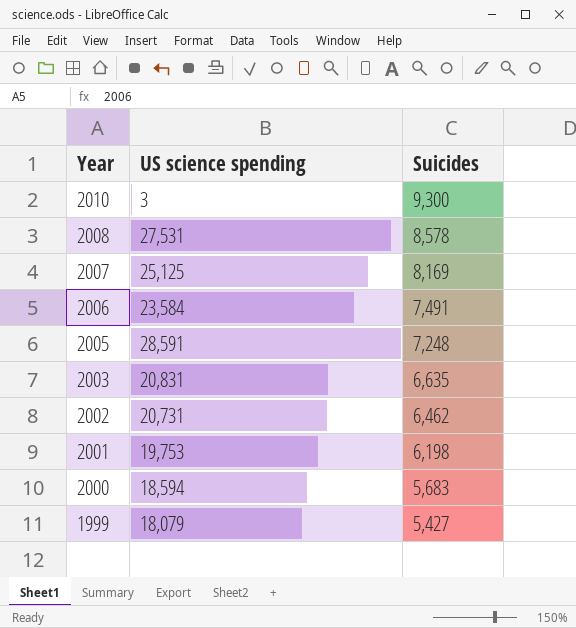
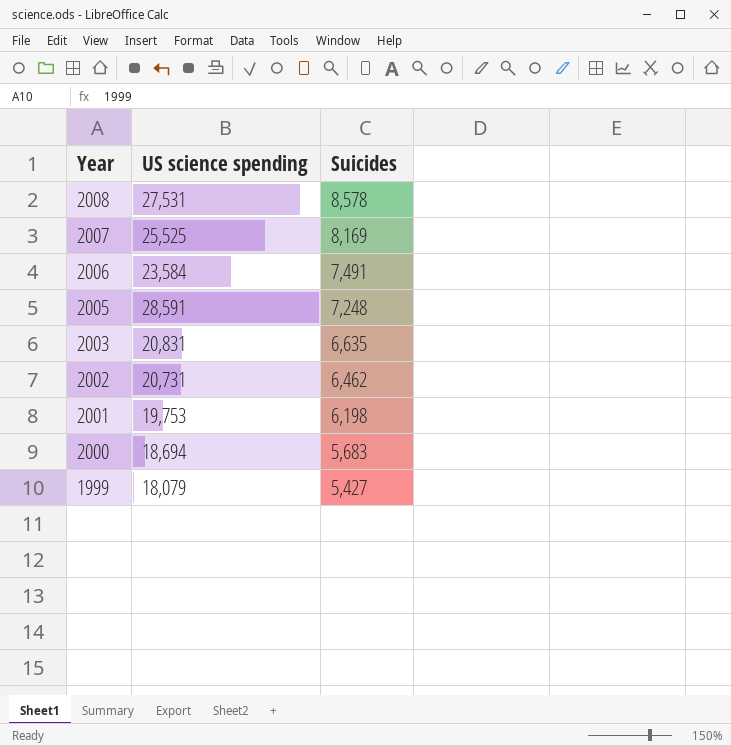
row 2010: 3 | 9,300 -> none
2007 | US science spending: 25,125 -> 25,525
2000 | US science spending: 18,594 -> 18,694

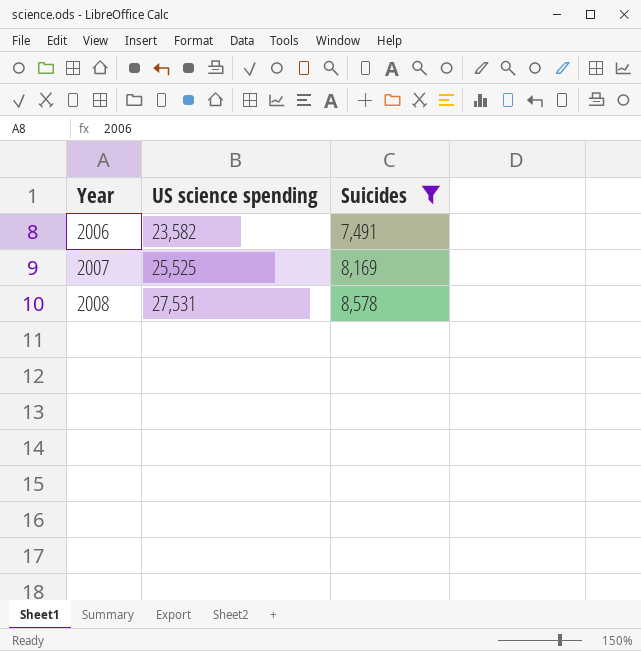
filter: none -> Suicides >= 7,491
row order: Year descending -> Year ascending
2006 | US science spending: 23,584 -> 23,582

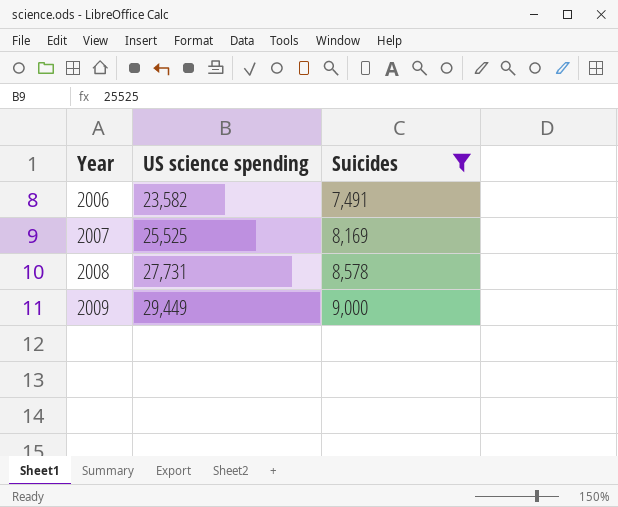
2008 | US science spending: 27,531 -> 27,731
row 2009: none -> 29,449 | 9,000

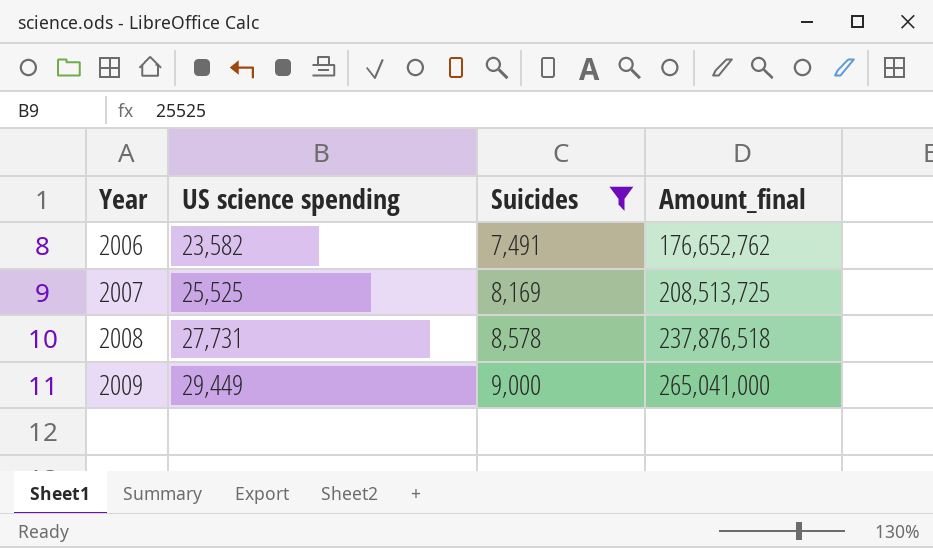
column Amount_final | formula: none -> [US science spending] * [Suicides]

